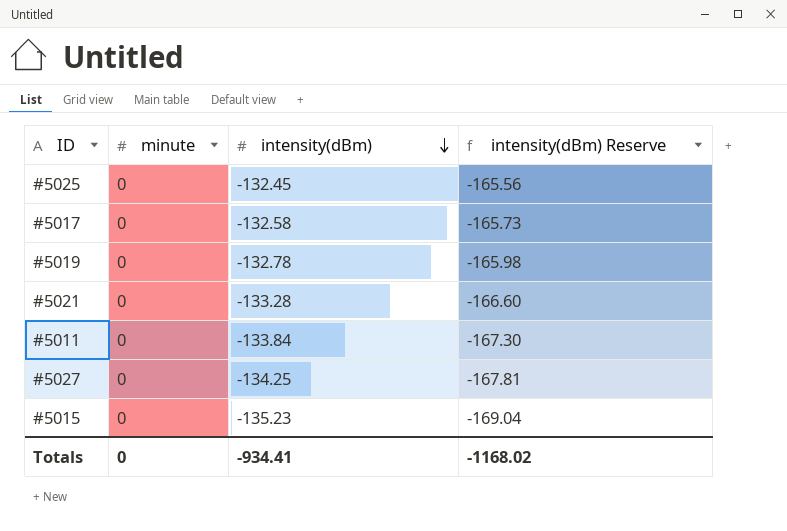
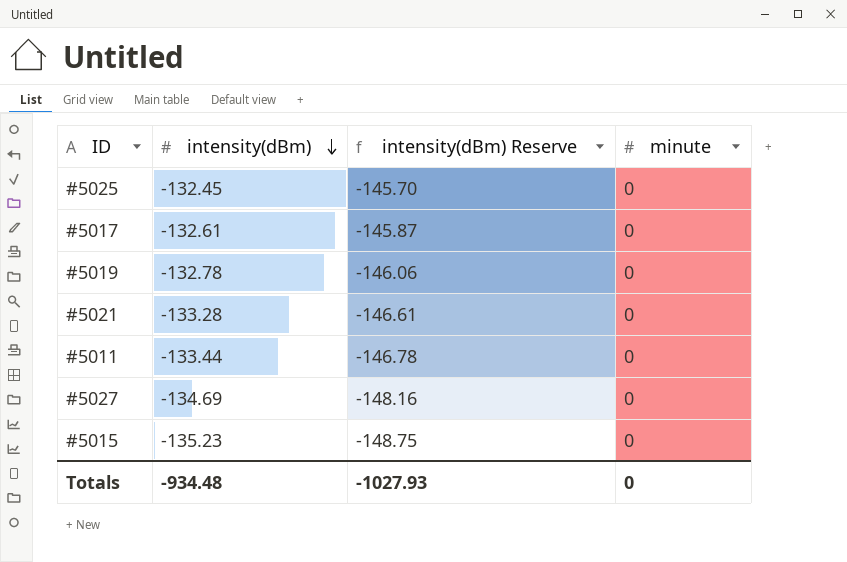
column intensity(dBm) Reserve | formula: [intensity(dBm)] * 1.25 -> [intensity(dBm)] * 1.1
column minute | position: 2 -> 4
#5017 | intensity(dBm): -132.58 -> -132.61
#5011 | intensity(dBm): -133.84 -> -133.44
#5027 | intensity(dBm): -134.25 -> -134.69
Totals | intensity(dBm): -934.41 -> -934.48
Totals | intensity(dBm) Reserve: -1168.02 -> -1027.93

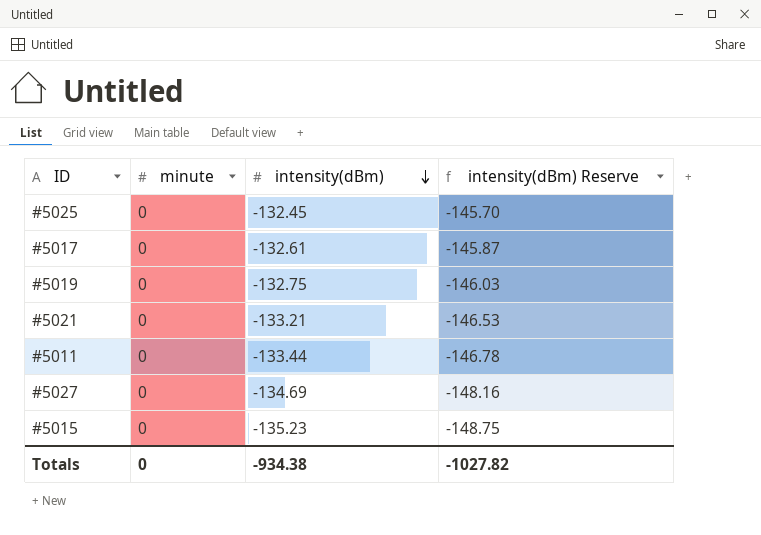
column minute | position: 4 -> 2
#5019 | intensity(dBm): -132.78 -> -132.75
#5019 | intensity(dBm) Reserve: -146.06 -> -146.03
#5021 | intensity(dBm): -133.28 -> -133.21
#5021 | intensity(dBm) Reserve: -146.61 -> -146.53
Totals | intensity(dBm): -934.48 -> -934.38
Totals | intensity(dBm) Reserve: -1027.93 -> -1027.82

